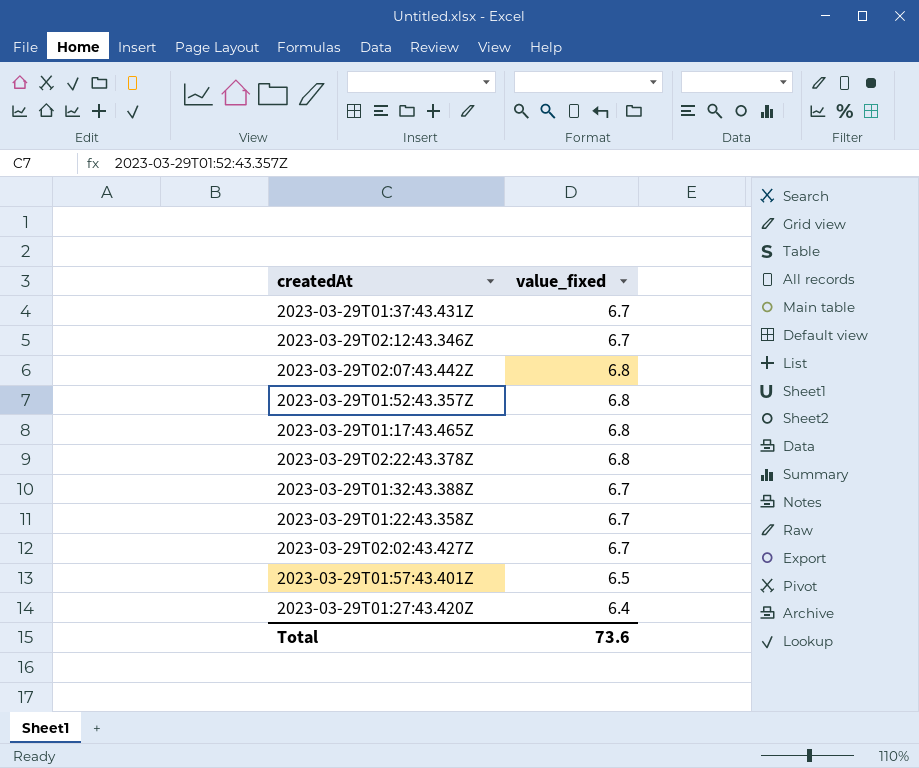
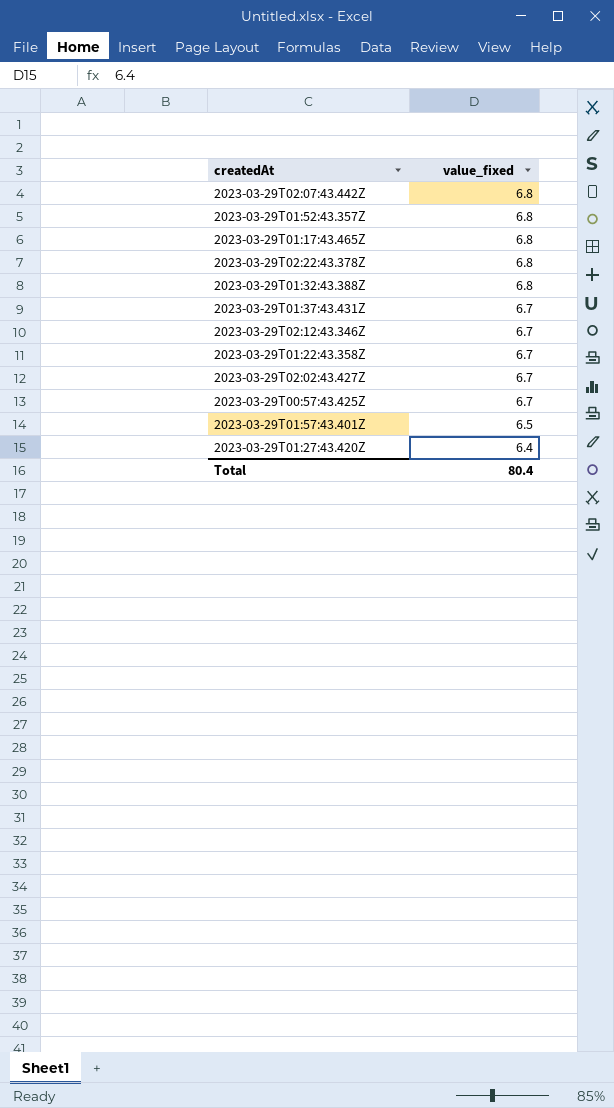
row order: none -> value_fixed descending
2023-03-29T01:32:43.388Z | value_fixed: 6.7 -> 6.8
row 2023-03-29T00:57:43.425Z: none -> 6.7
Total | value_fixed: 73.6 -> 80.4

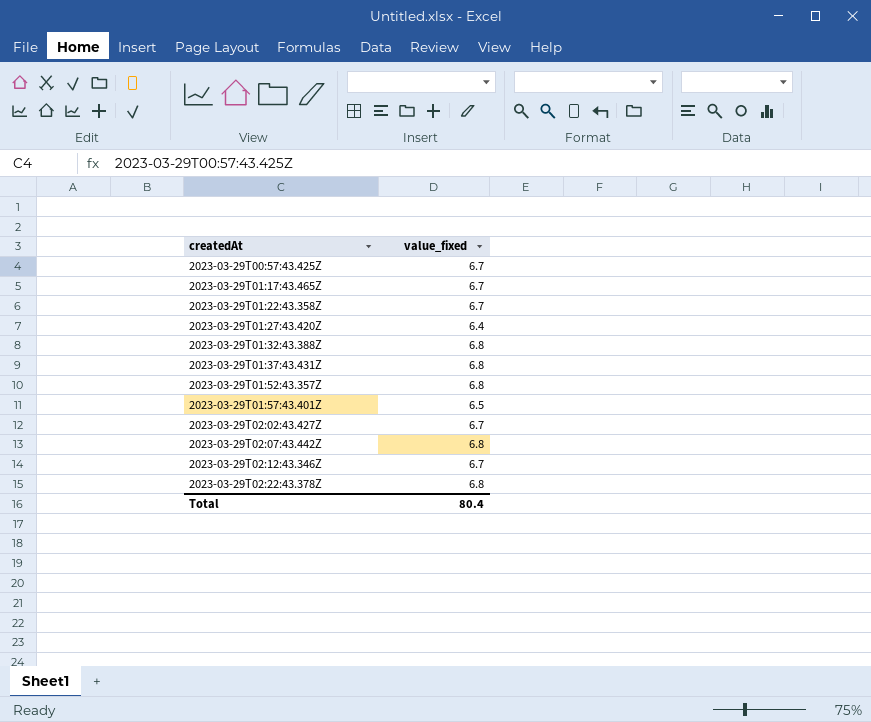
row order: value_fixed descending -> createdAt ascending
2023-03-29T01:17:43.465Z | value_fixed: 6.8 -> 6.7
2023-03-29T01:37:43.431Z | value_fixed: 6.7 -> 6.8

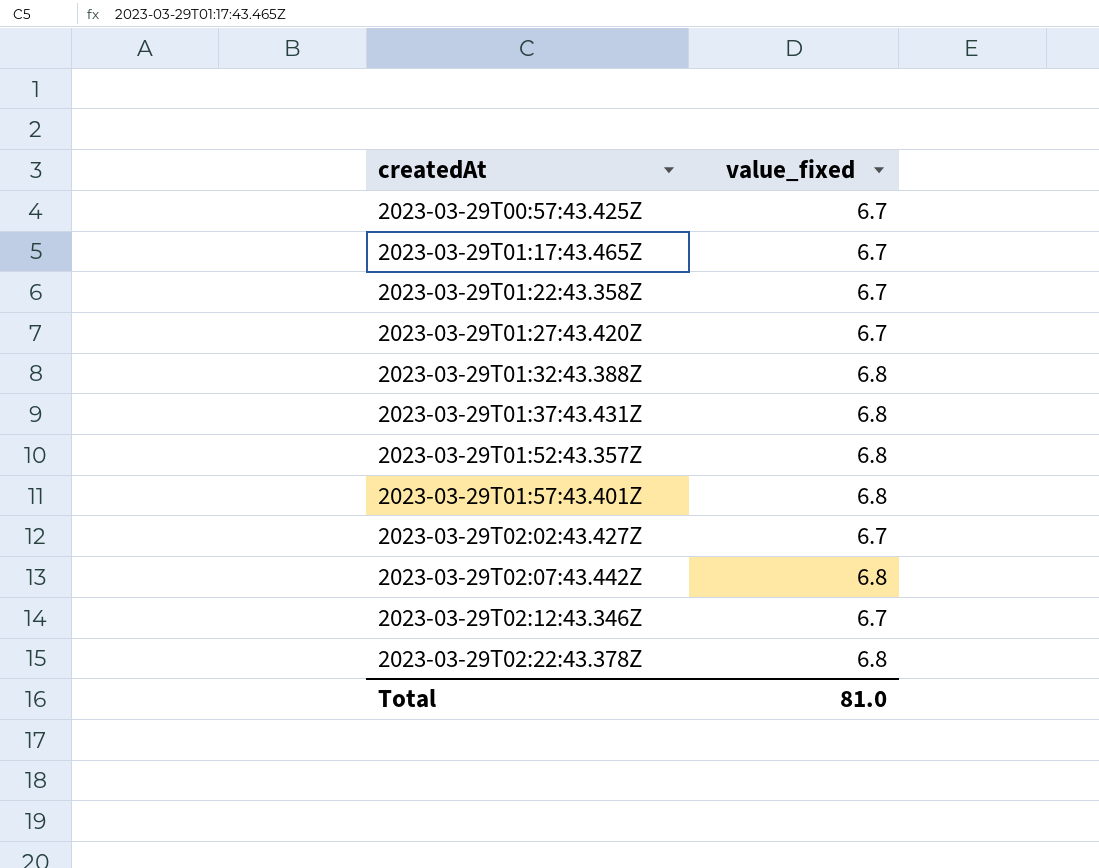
2023-03-29T01:27:43.420Z | value_fixed: 6.4 -> 6.7
2023-03-29T01:57:43.401Z | value_fixed: 6.5 -> 6.8
Total | value_fixed: 80.4 -> 81.0

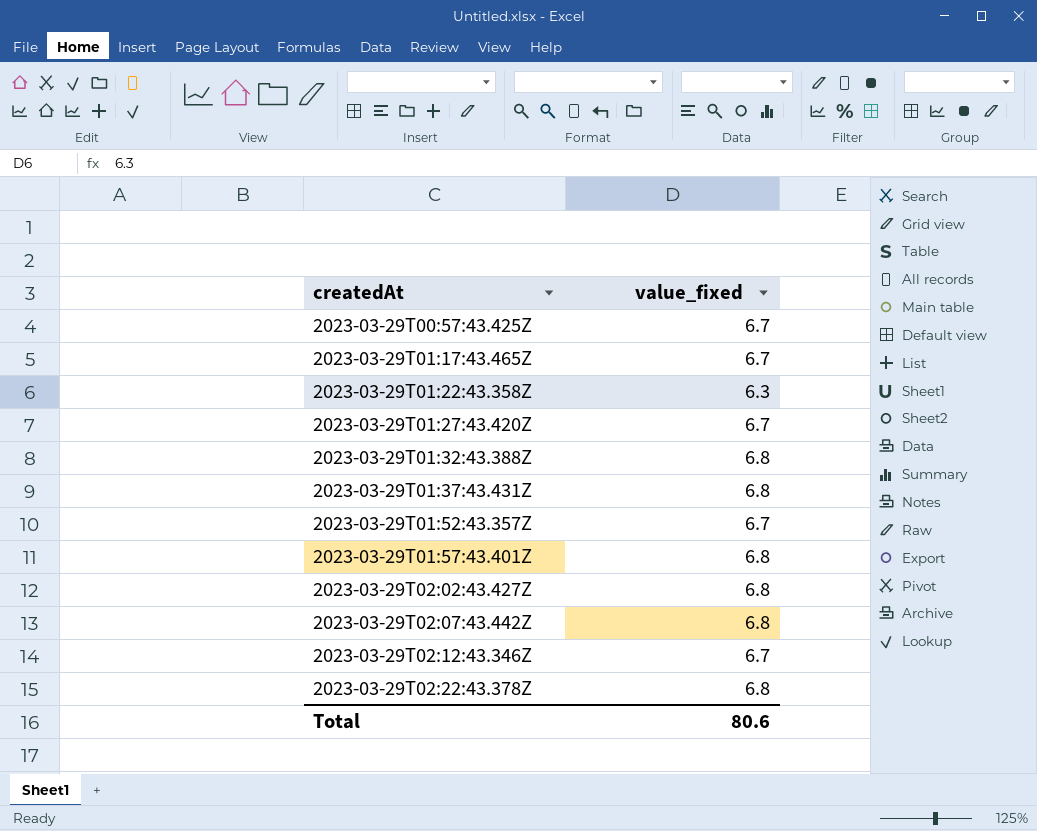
2023-03-29T01:22:43.358Z | value_fixed: 6.7 -> 6.3
2023-03-29T01:52:43.357Z | value_fixed: 6.8 -> 6.7
2023-03-29T02:02:43.427Z | value_fixed: 6.7 -> 6.8
Total | value_fixed: 81.0 -> 80.6

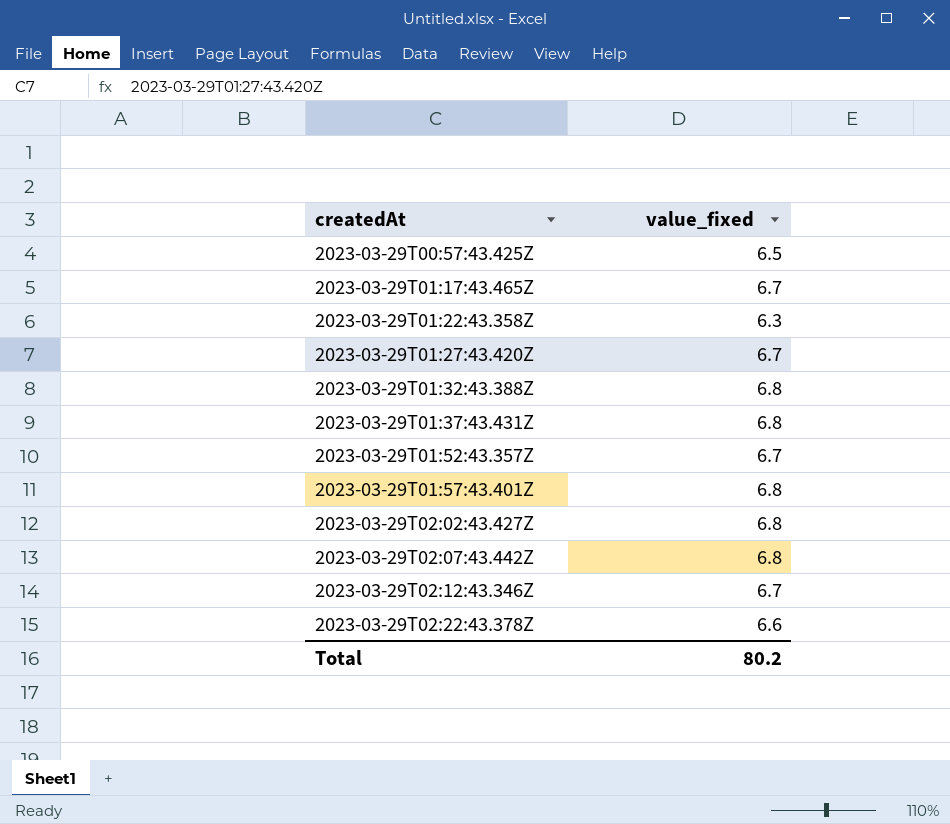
2023-03-29T00:57:43.425Z | value_fixed: 6.7 -> 6.5
2023-03-29T02:22:43.378Z | value_fixed: 6.8 -> 6.6
Total | value_fixed: 80.6 -> 80.2

